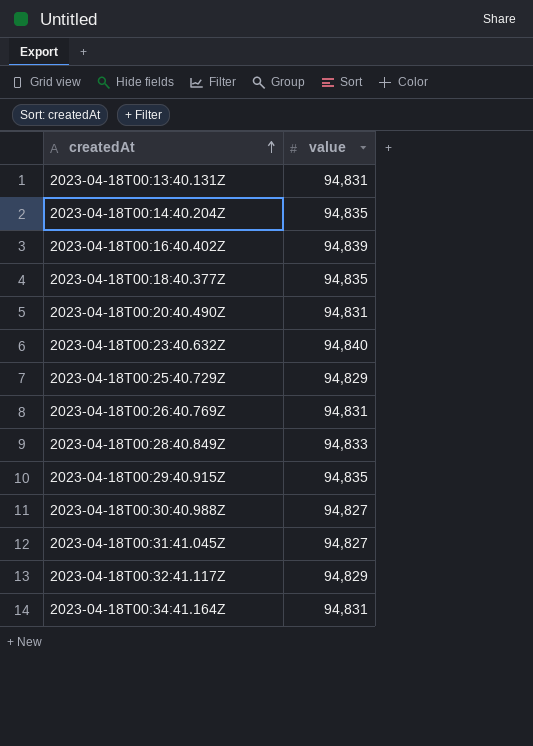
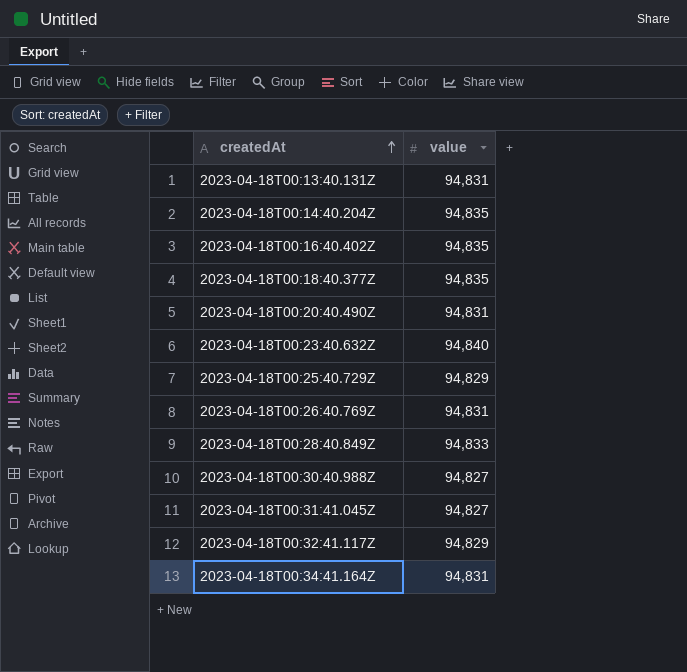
row 2023-04-18T00:29:40.915Z: 94,835 -> none
2023-04-18T00:16:40.402Z | value: 94,839 -> 94,835

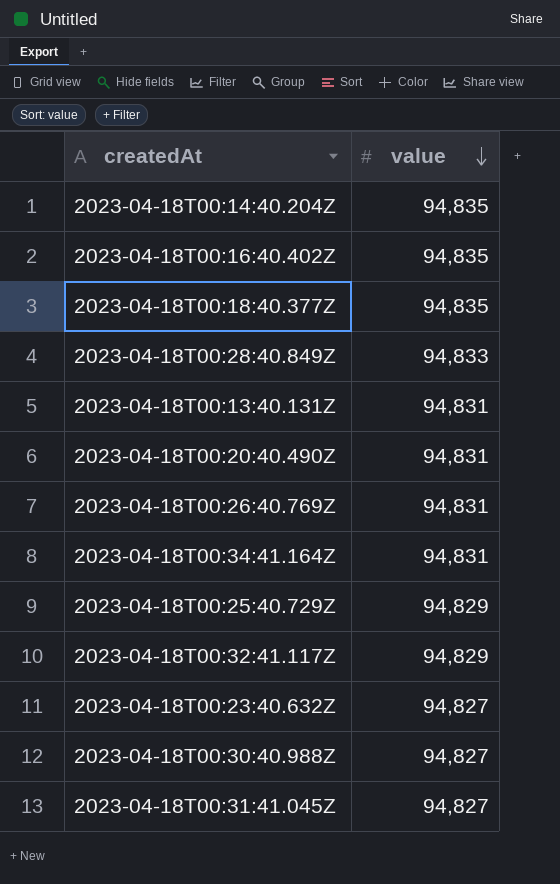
row order: createdAt ascending -> value descending
2023-04-18T00:23:40.632Z | value: 94,840 -> 94,827

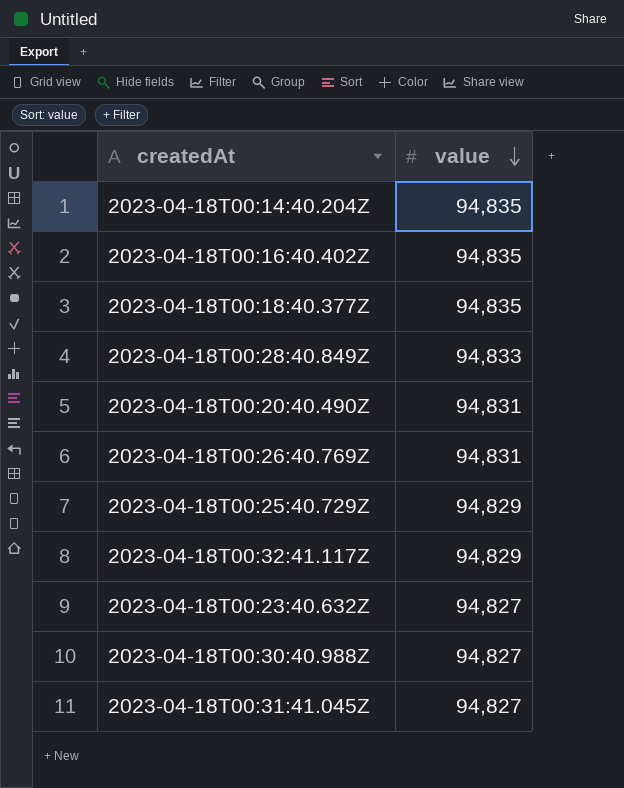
row 2023-04-18T00:13:40.131Z: 94,831 -> none
row 2023-04-18T00:34:41.164Z: 94,831 -> none

